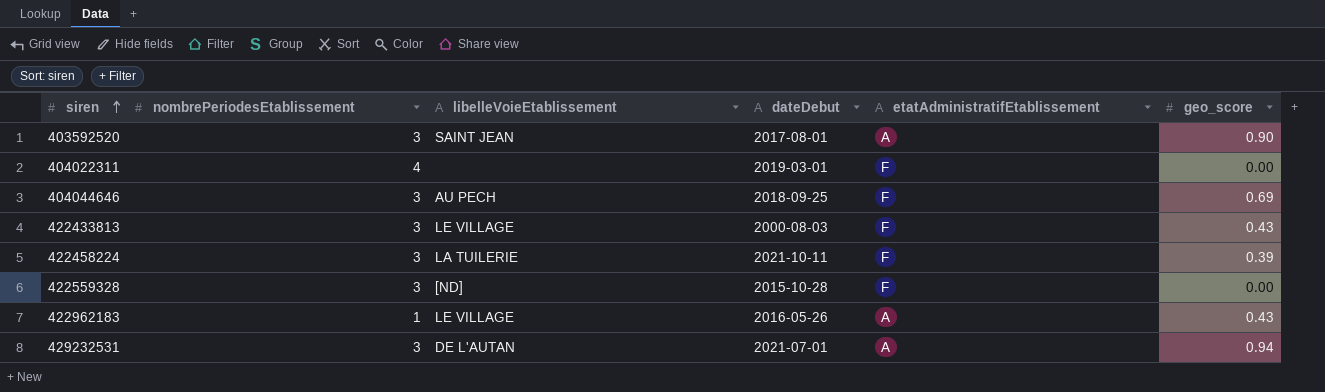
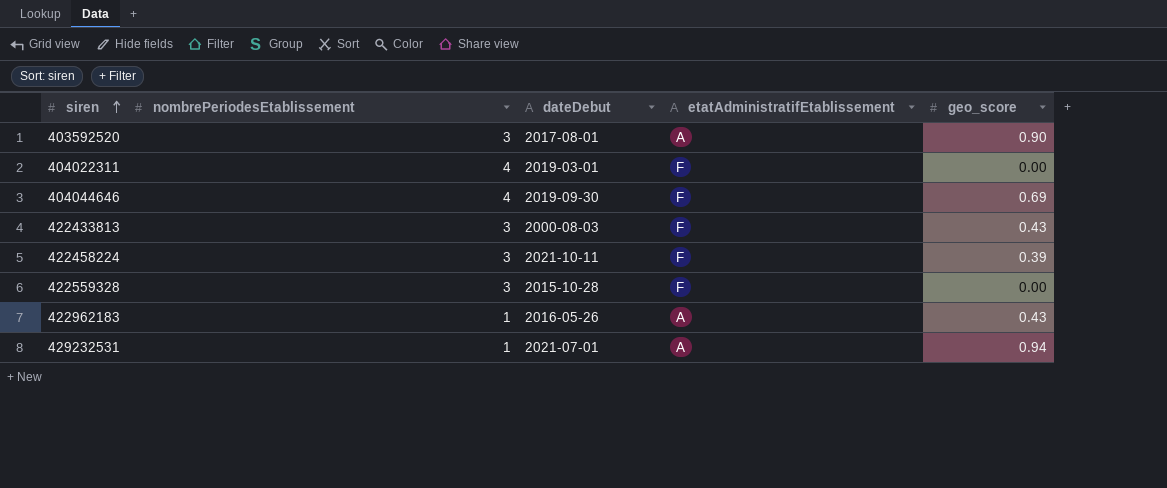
column libelleVoieEtablissement | position: 3 -> none
404044646 | nombrePeriodesEtablissement: 3 -> 4
404044646 | dateDebut: 2018-09-25 -> 2019-09-30
429232531 | nombrePeriodesEtablissement: 3 -> 1

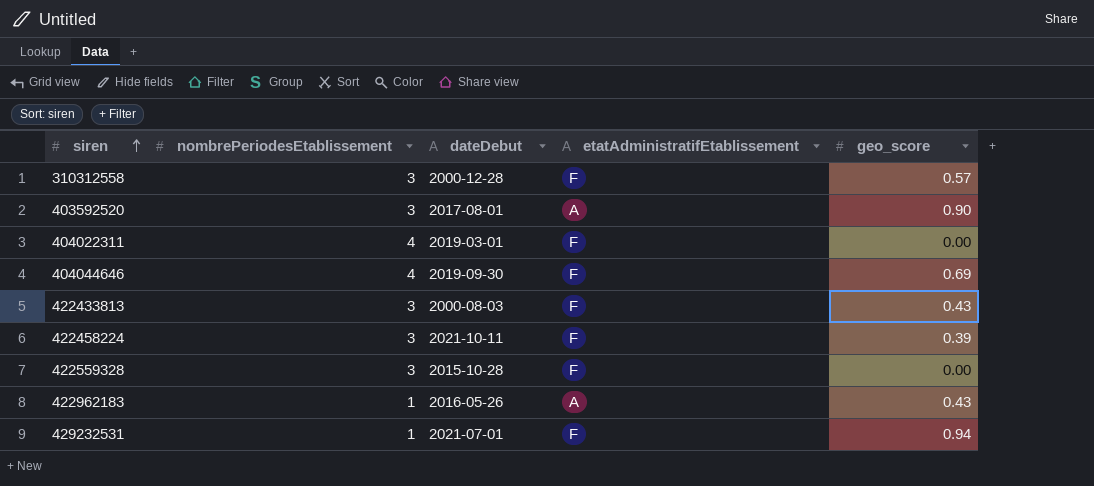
row 310312558: none -> 3 | 2000-12-28 | F | 0.57
429232531 | etatAdministratifEtablissement: A -> F

